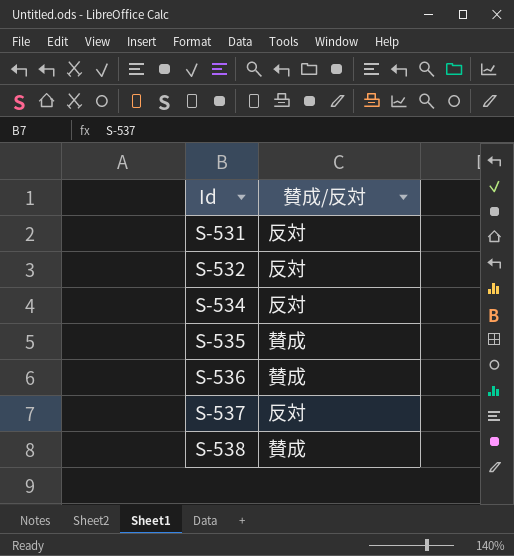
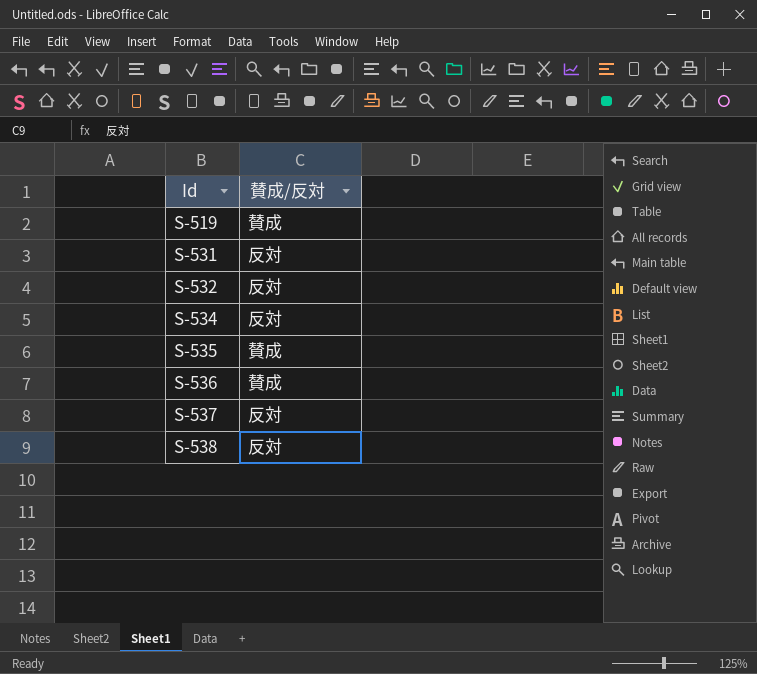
row S-519: none -> 賛成
S-538 | 賛成/反対: 賛成 -> 反対

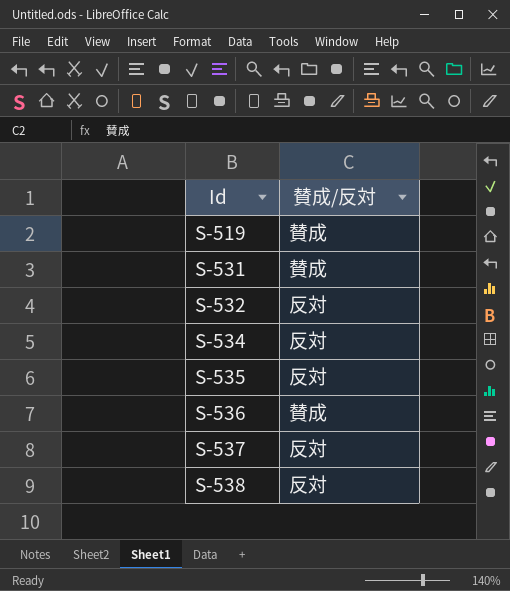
S-531 | 賛成/反対: 反対 -> 賛成
S-535 | 賛成/反対: 賛成 -> 反対

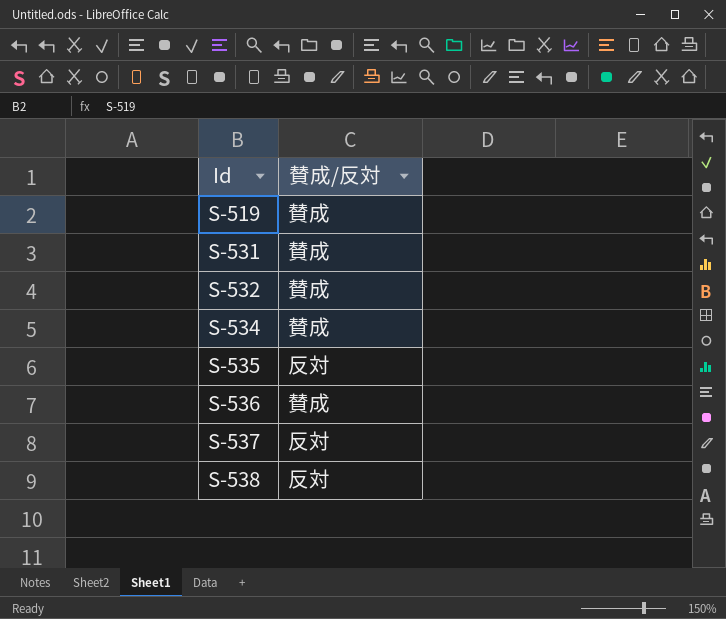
S-532 | 賛成/反対: 反対 -> 賛成
S-534 | 賛成/反対: 反対 -> 賛成

